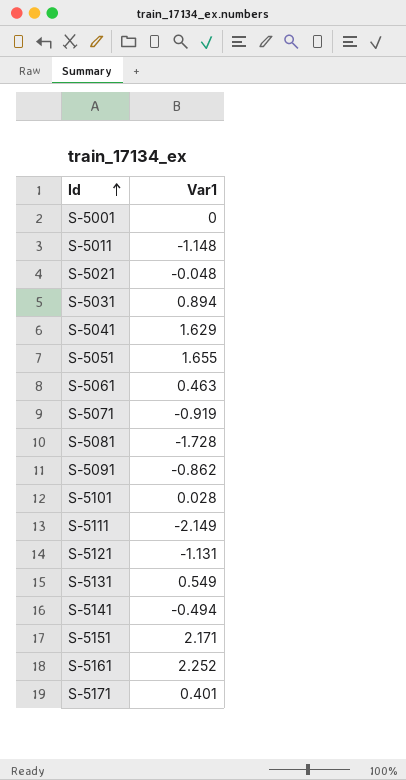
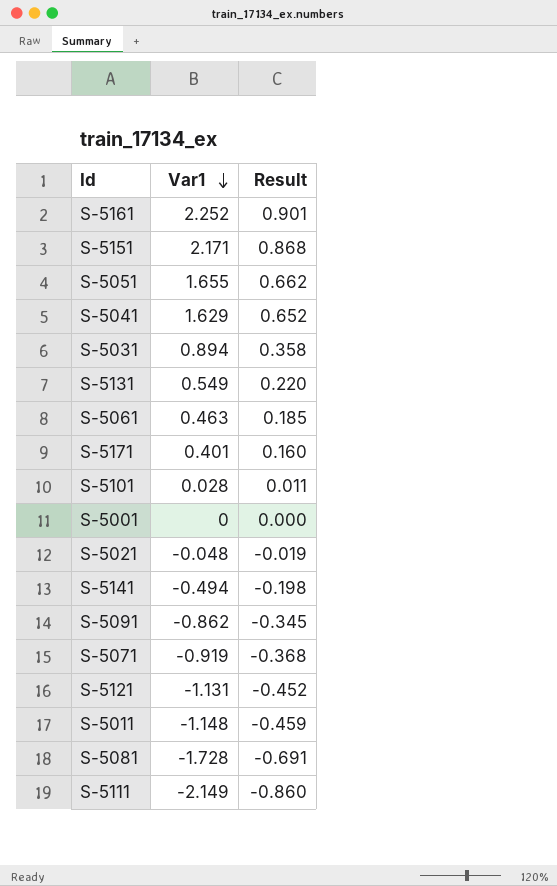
row order: Id ascending -> Var1 descending
column Result | formula: none -> [Var1] * 0.4

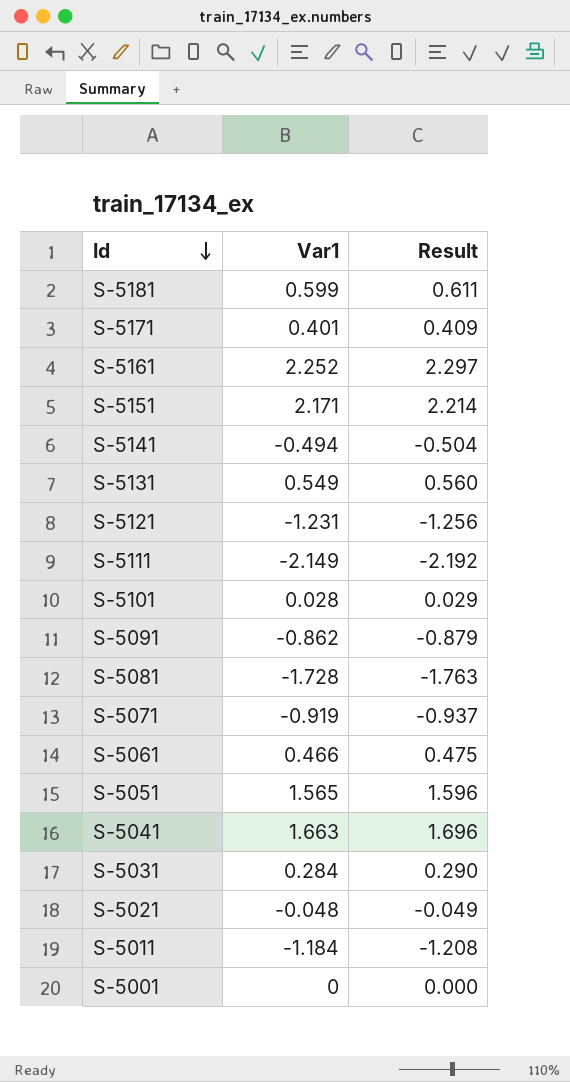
row order: Var1 descending -> Id descending
column Result | formula: [Var1] * 0.4 -> [Var1] * 1.02
row S-5181: none -> 0.599 | 0.611
S-5121 | Var1: -1.131 -> -1.231
S-5061 | Var1: 0.463 -> 0.466
S-5051 | Var1: 1.655 -> 1.565
S-5041 | Var1: 1.629 -> 1.663
S-5031 | Var1: 0.894 -> 0.284
S-5011 | Var1: -1.148 -> -1.184

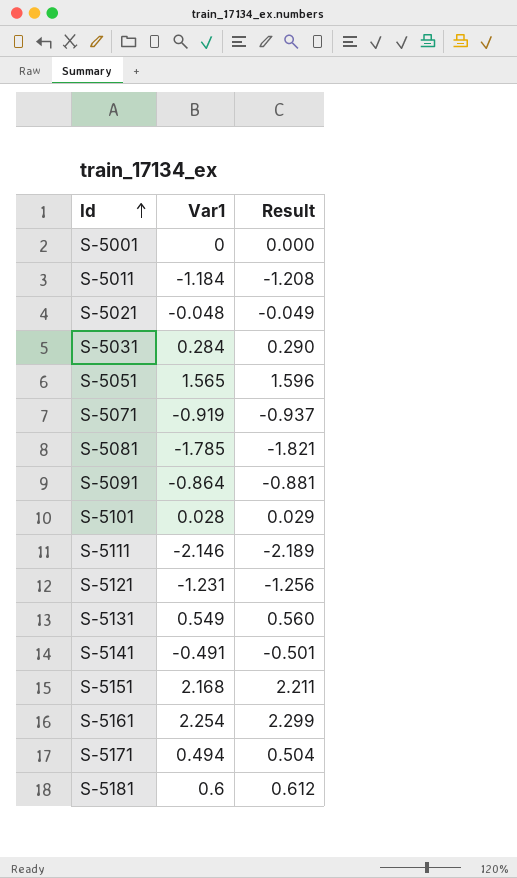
row order: Id descending -> Id ascending
row S-5061: 0.466 | 0.475 -> none
row S-5041: 1.663 | 1.696 -> none
S-5081 | Var1: -1.728 -> -1.785
S-5081 | Result: -1.763 -> -1.821
S-5091 | Var1: -0.862 -> -0.864
S-5091 | Result: -0.879 -> -0.881
S-5111 | Var1: -2.149 -> -2.146
S-5111 | Result: -2.192 -> -2.189
S-5141 | Var1: -0.494 -> -0.491
S-5141 | Result: -0.504 -> -0.501
S-5151 | Var1: 2.171 -> 2.168
S-5151 | Result: 2.214 -> 2.211
S-5161 | Var1: 2.252 -> 2.254
S-5161 | Result: 2.297 -> 2.299
S-5171 | Var1: 0.401 -> 0.494
S-5171 | Result: 0.409 -> 0.504
S-5181 | Var1: 0.599 -> 0.6
S-5181 | Result: 0.611 -> 0.612

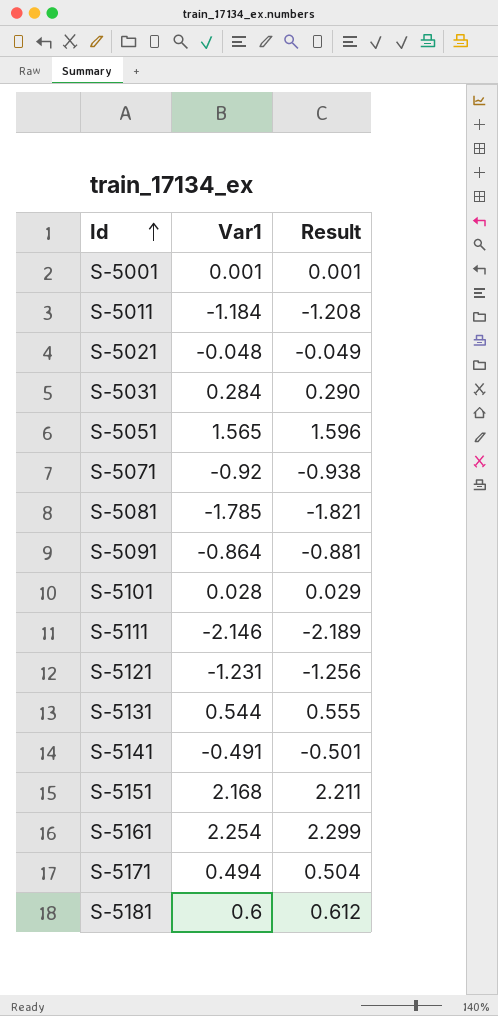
S-5001 | Var1: 0 -> 0.001
S-5001 | Result: 0.000 -> 0.001
S-5071 | Var1: -0.919 -> -0.92
S-5071 | Result: -0.937 -> -0.938
S-5131 | Var1: 0.549 -> 0.544
S-5131 | Result: 0.560 -> 0.555

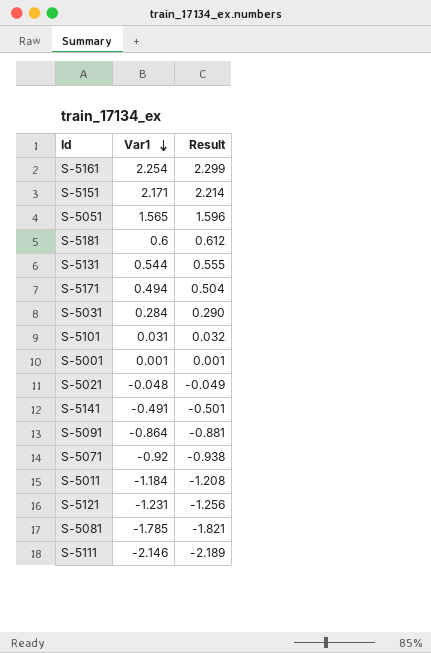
row order: Id ascending -> Var1 descending
S-5151 | Var1: 2.168 -> 2.171
S-5151 | Result: 2.211 -> 2.214
S-5101 | Var1: 0.028 -> 0.031
S-5101 | Result: 0.029 -> 0.032

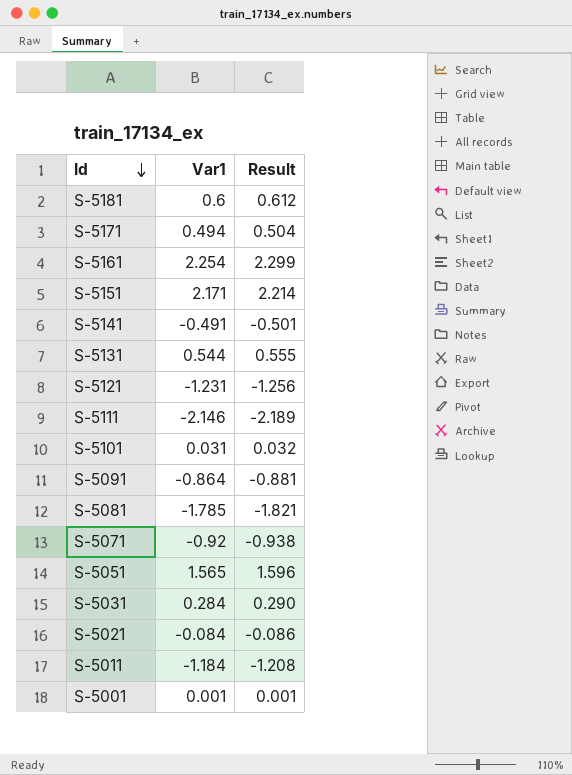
row order: Var1 descending -> Id descending
S-5021 | Var1: -0.048 -> -0.084
S-5021 | Result: -0.049 -> -0.086

